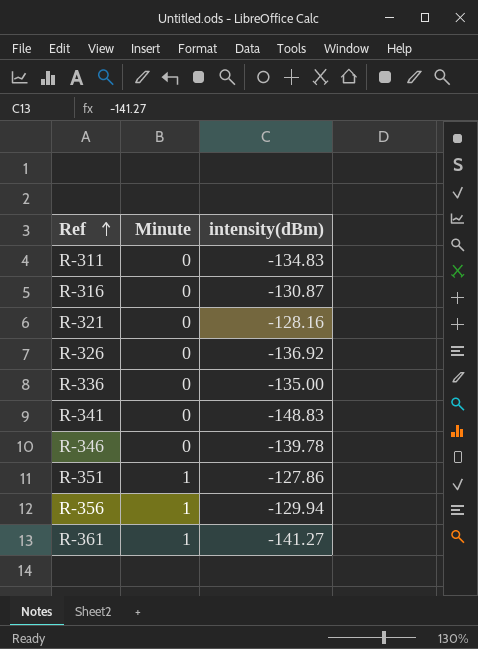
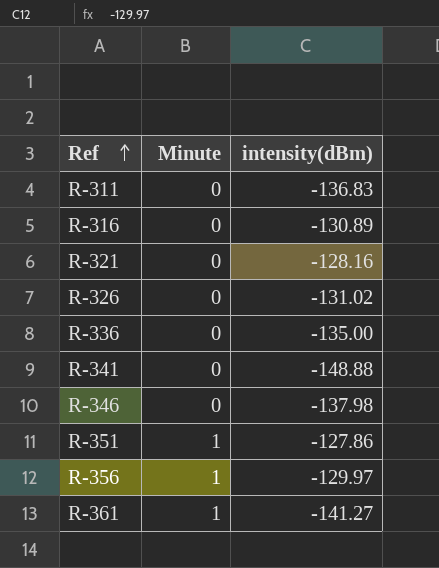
R-311 | intensity(dBm): -134.83 -> -136.83
R-316 | intensity(dBm): -130.87 -> -130.89
R-326 | intensity(dBm): -136.92 -> -131.02
R-341 | intensity(dBm): -148.83 -> -148.88
R-346 | intensity(dBm): -139.78 -> -137.98
R-356 | intensity(dBm): -129.94 -> -129.97

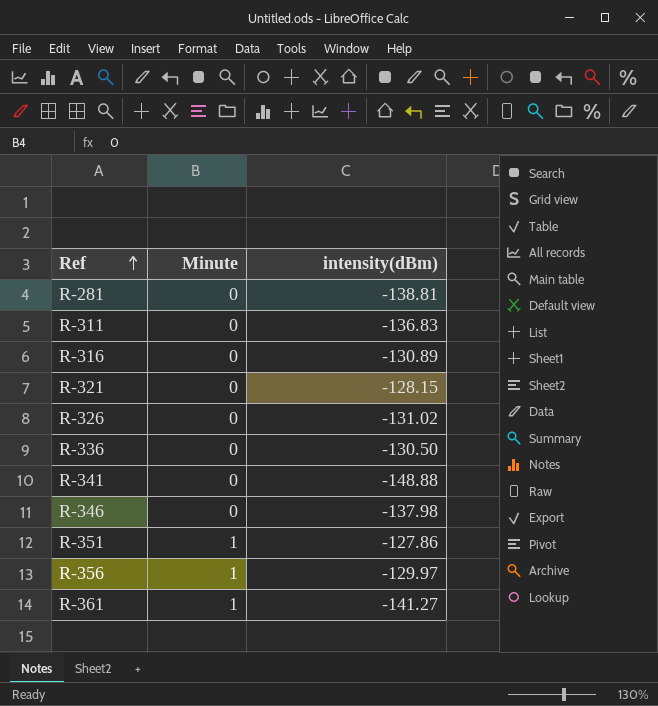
row R-281: none -> 0 | -138.81
R-321 | intensity(dBm): -128.16 -> -128.15
R-336 | intensity(dBm): -135.00 -> -130.50

